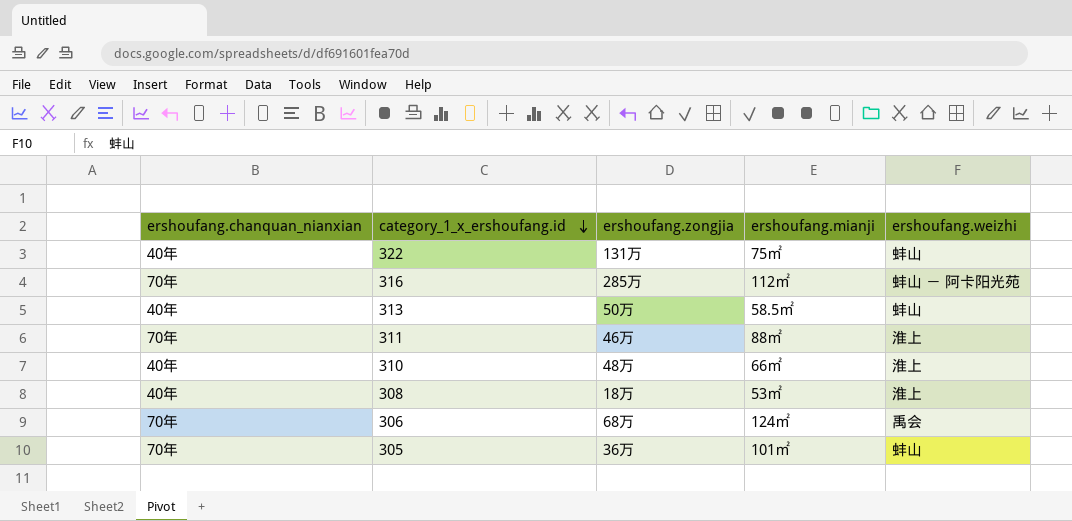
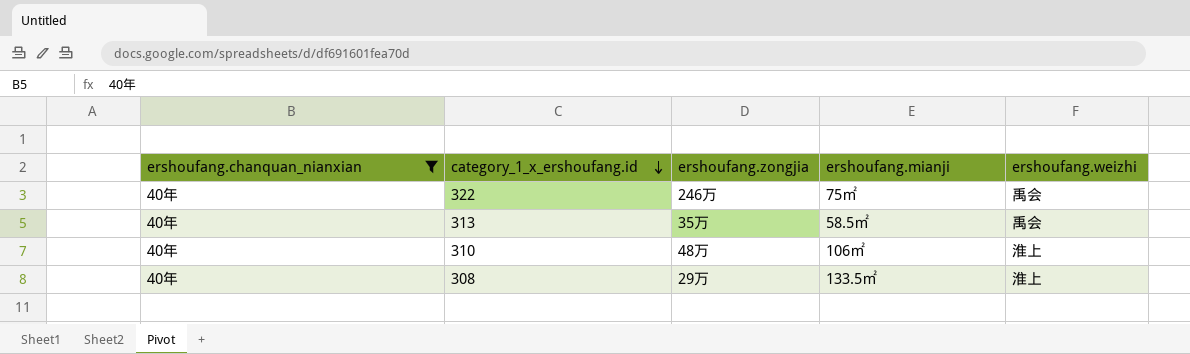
filter: none -> ershoufang.chanquan_nianxian = 40年
322 | ershoufang.zongjia: 131万 -> 246万
322 | ershoufang.weizhi: 蚌山 -> 禹会
313 | ershoufang.zongjia: 50万 -> 35万
313 | ershoufang.weizhi: 蚌山 -> 禹会
310 | ershoufang.mianji: 66㎡ -> 106㎡
308 | ershoufang.zongjia: 18万 -> 29万
308 | ershoufang.mianji: 53㎡ -> 133.5㎡

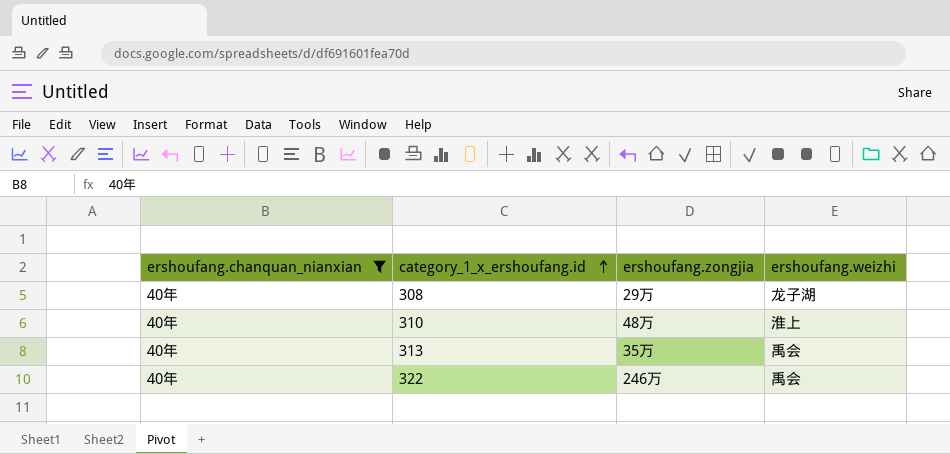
row order: category_1_x_ershoufang.id descending -> category_1_x_ershoufang.id ascending
column ershoufang.mianji | position: 4 -> none
308 | ershoufang.weizhi: 淮上 -> 龙子湖

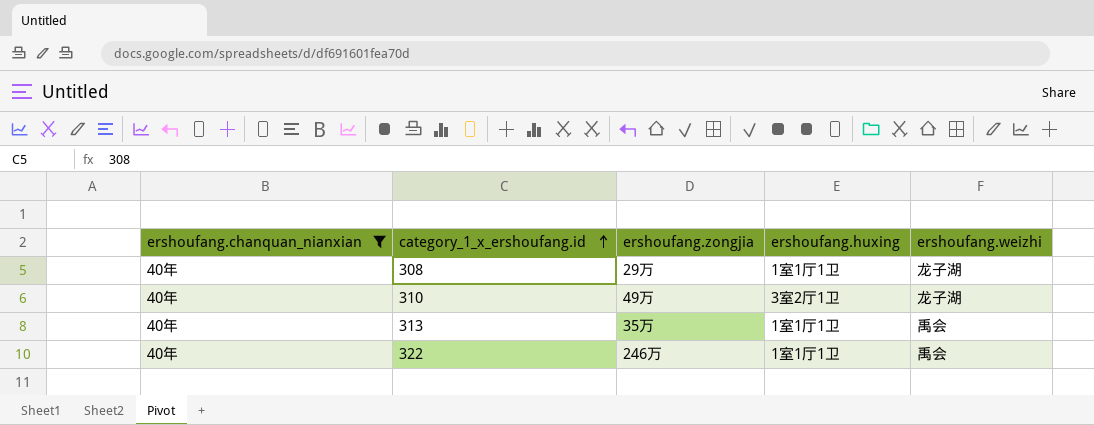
column ershoufang.huxing | position: none -> 4
310 | ershoufang.zongjia: 48万 -> 49万
310 | ershoufang.weizhi: 淮上 -> 龙子湖

